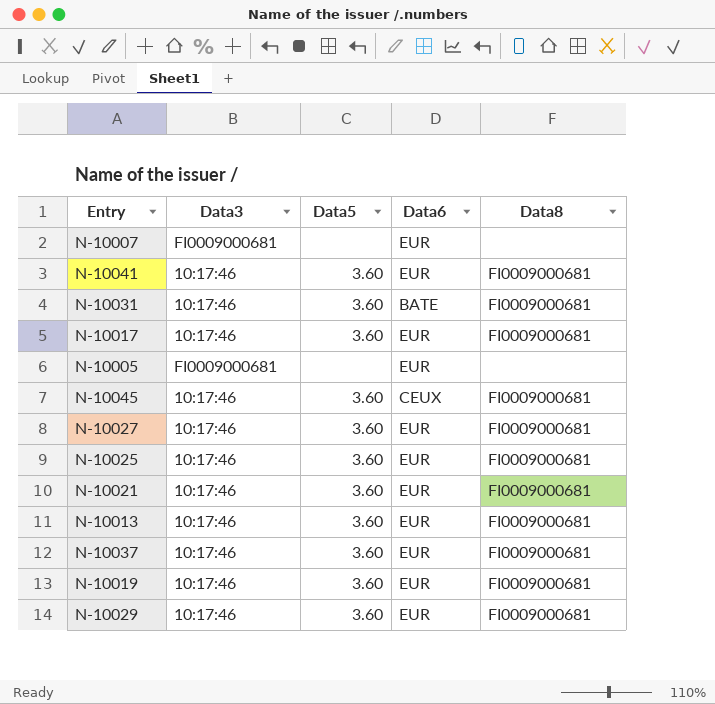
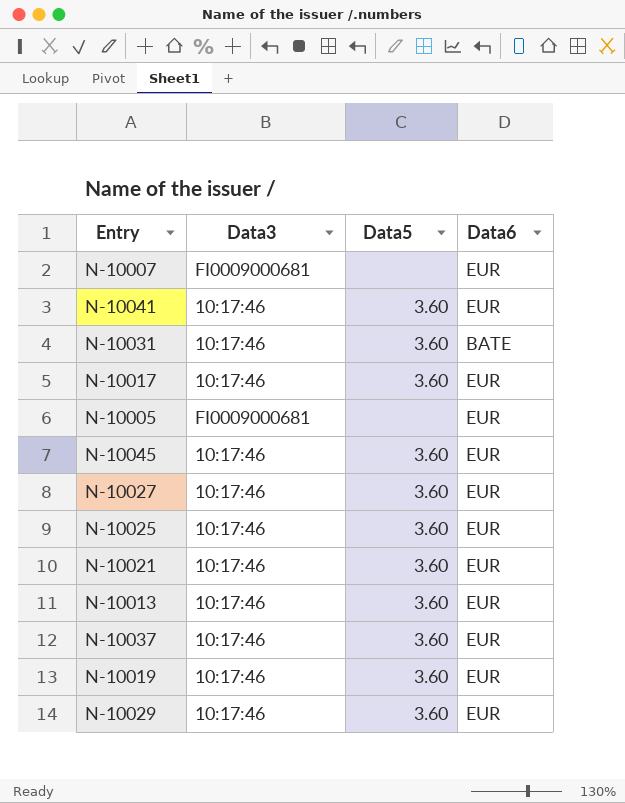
column Data8 | position: 5 -> none
N-10045 | Data6: CEUX -> EUR

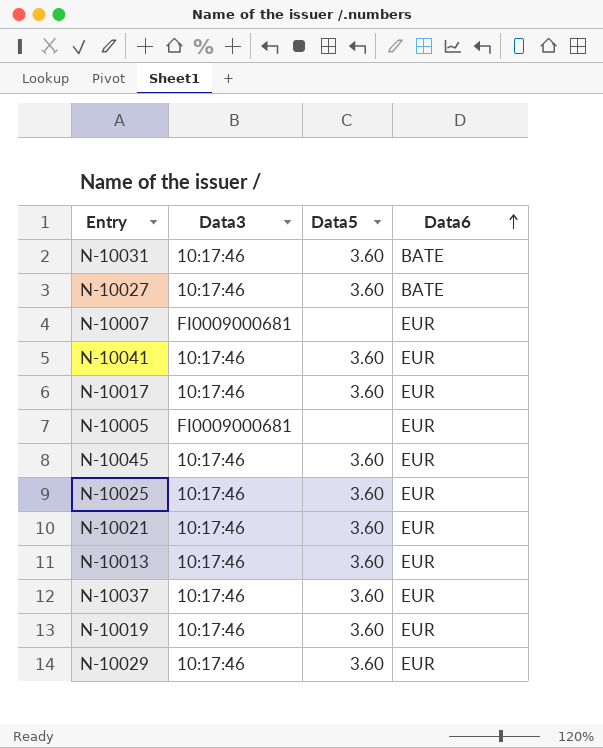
row order: none -> Data6 ascending
N-10027 | Data6: EUR -> BATE

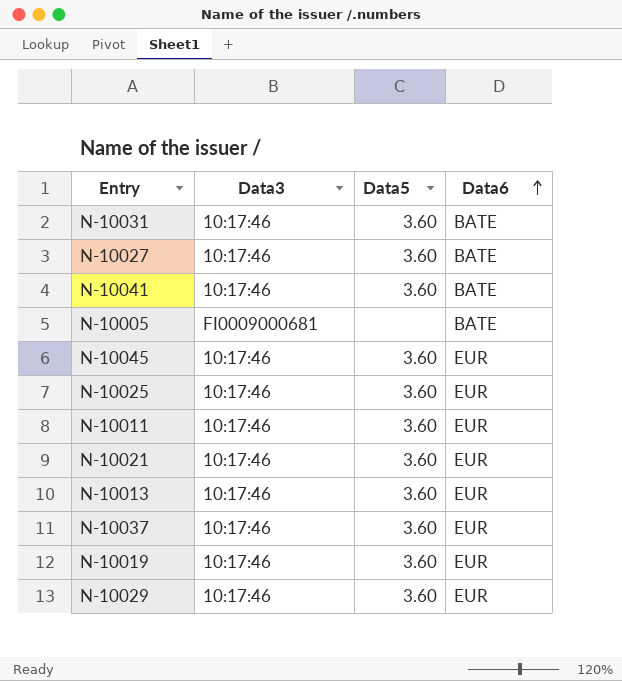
row N-10007: FI0009000681 | none | EUR -> none
row N-10017: 10:17:46 | 3.60 | EUR -> none
N-10041 | Data6: EUR -> BATE
N-10005 | Data6: EUR -> BATE
row N-10011: none -> 10:17:46 | 3.60 | EUR

